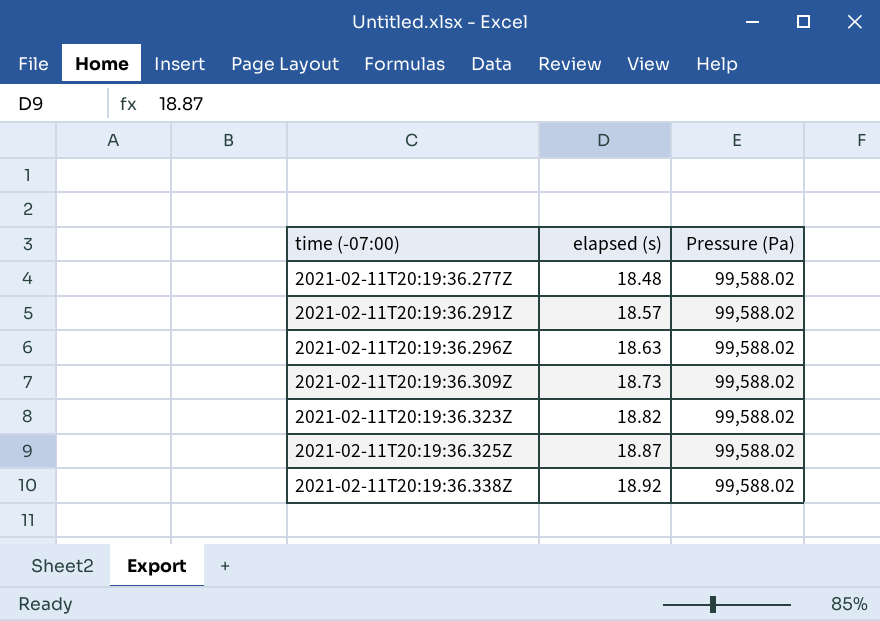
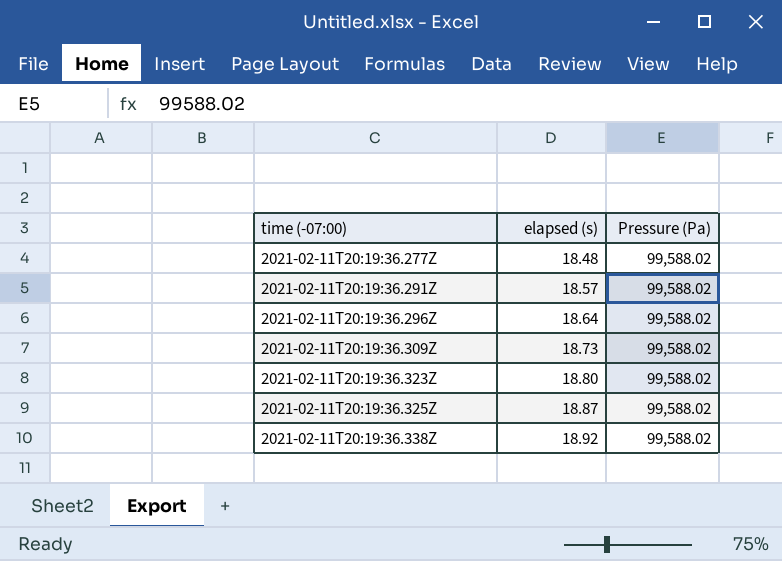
2021-02-11T20:19:36.296Z | elapsed (s): 18.63 -> 18.64
2021-02-11T20:19:36.323Z | elapsed (s): 18.82 -> 18.80

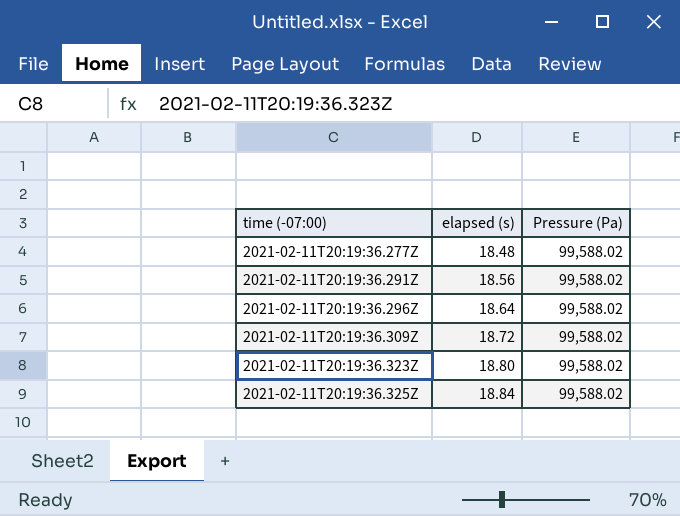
row 2021-02-11T20:19:36.338Z: 18.92 | 99,588.02 -> none
2021-02-11T20:19:36.291Z | elapsed (s): 18.57 -> 18.56
2021-02-11T20:19:36.309Z | elapsed (s): 18.73 -> 18.72
2021-02-11T20:19:36.325Z | elapsed (s): 18.87 -> 18.84

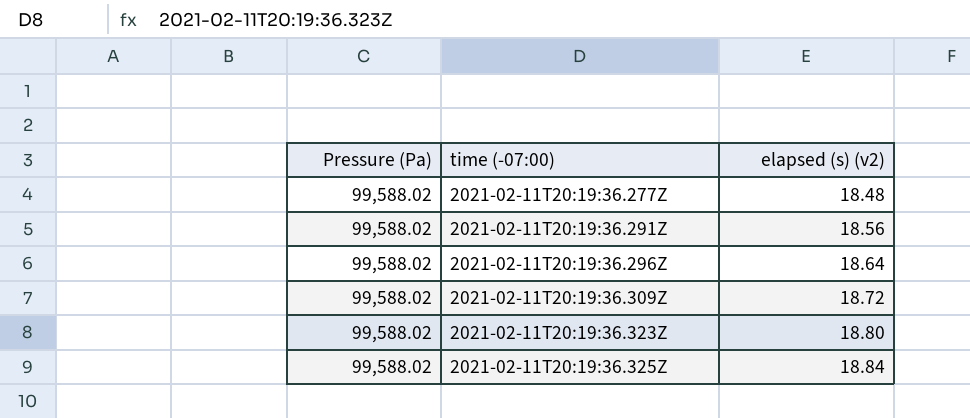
column Pressure (Pa) | position: 3 -> 1
column name: elapsed (s) -> elapsed (s) (v2)

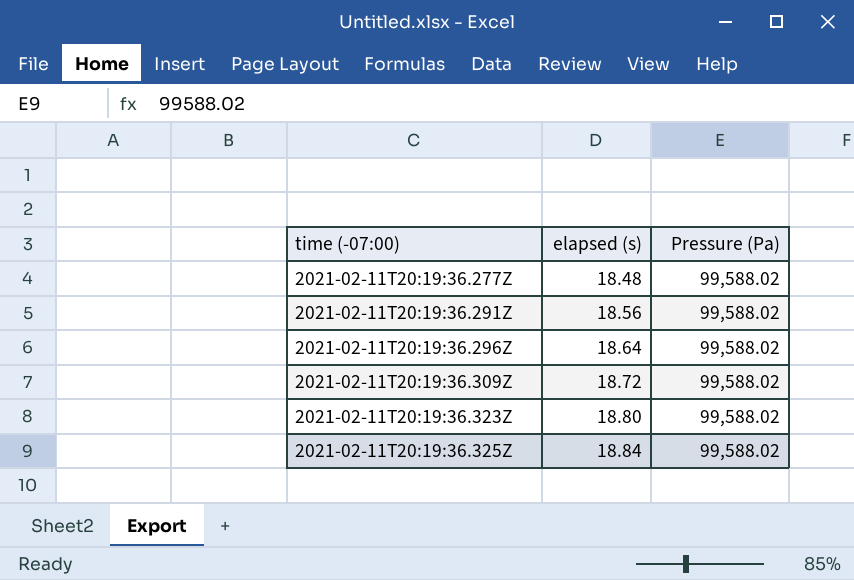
column name: elapsed (s) (v2) -> elapsed (s)
column Pressure (Pa) | position: 1 -> 3

